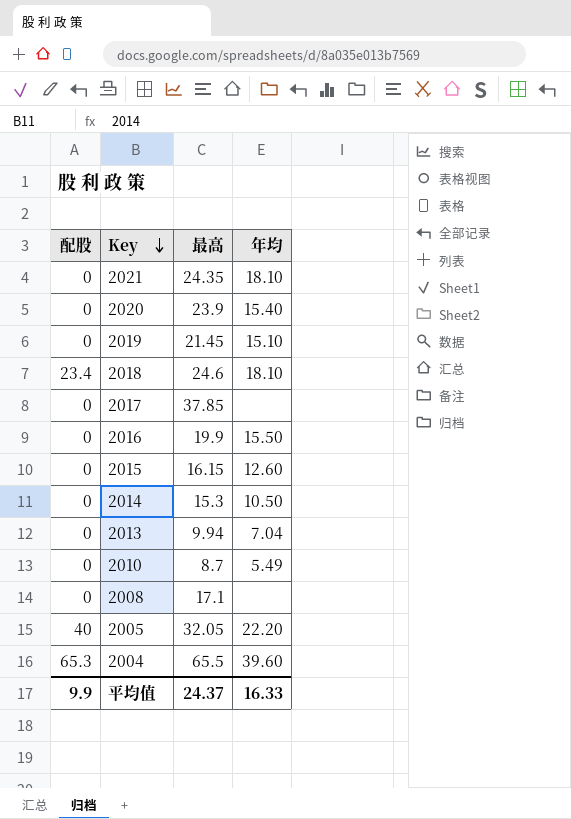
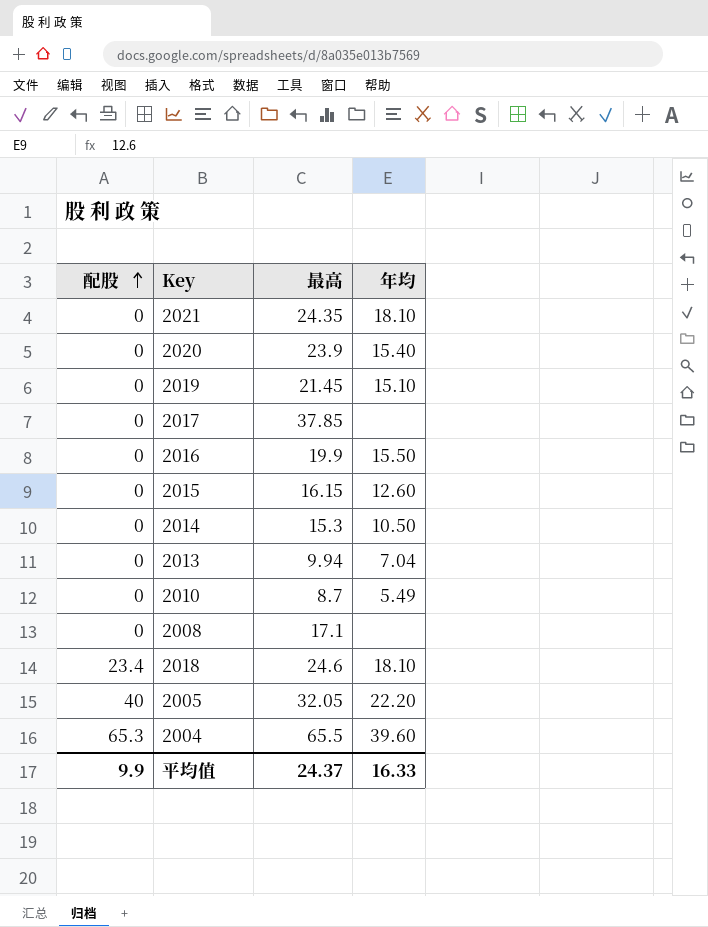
row order: Key descending -> 配股 ascending

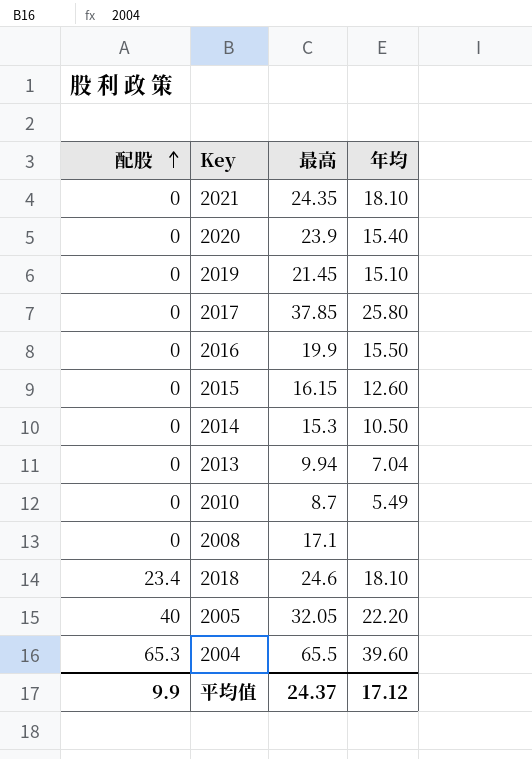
2017 | 年均: none -> 25.80
平均值 | 年均: 16.33 -> 17.12

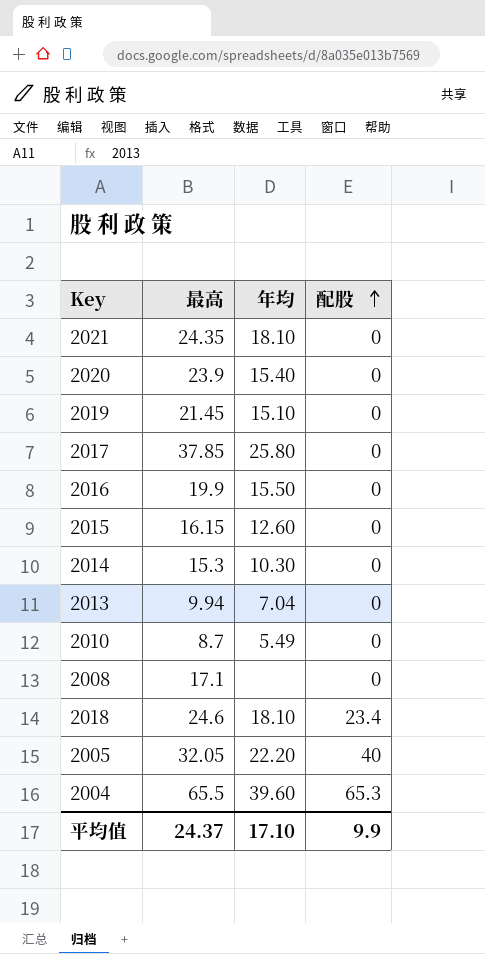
column 配股 | position: 1 -> 4
2014 | 年均: 10.50 -> 10.30
平均值 | 年均: 17.12 -> 17.10

